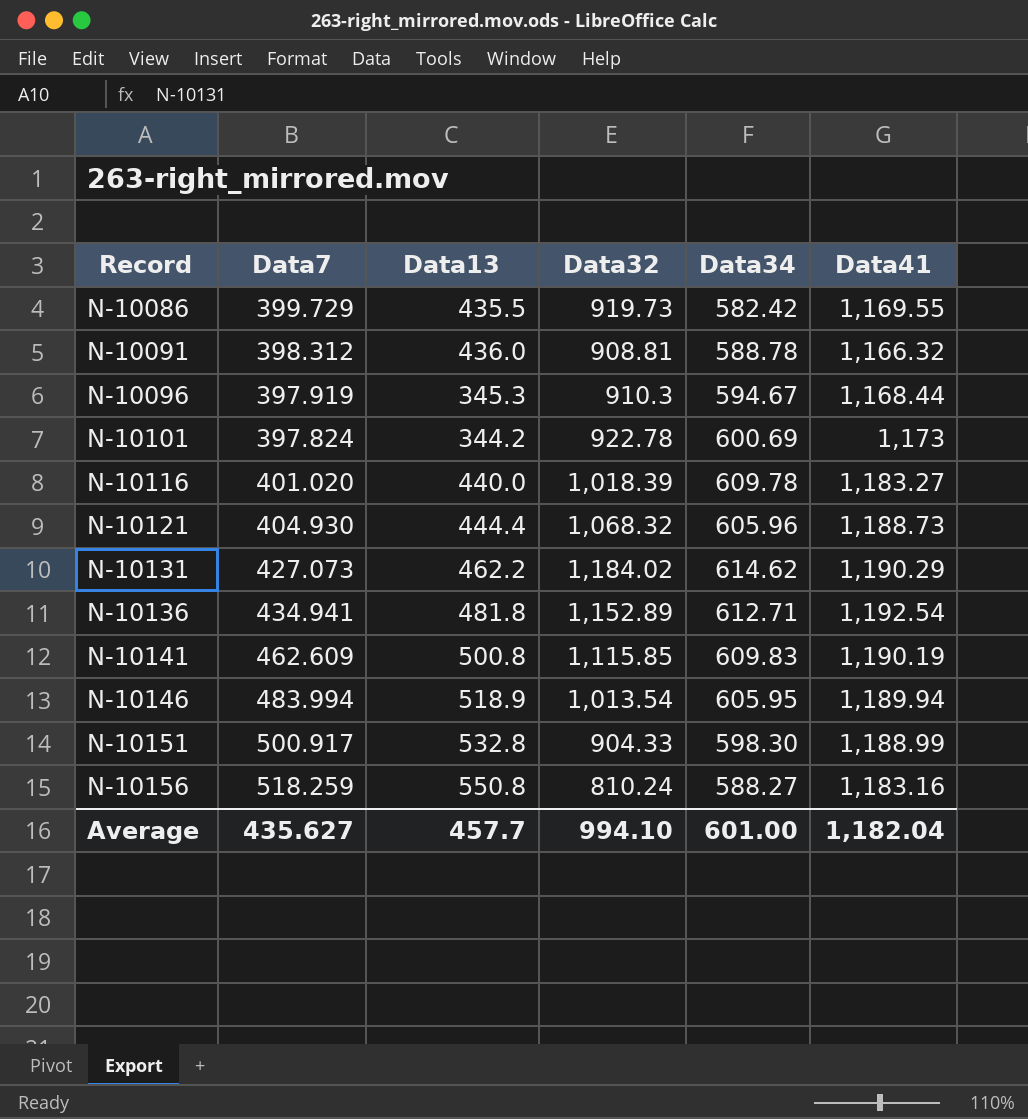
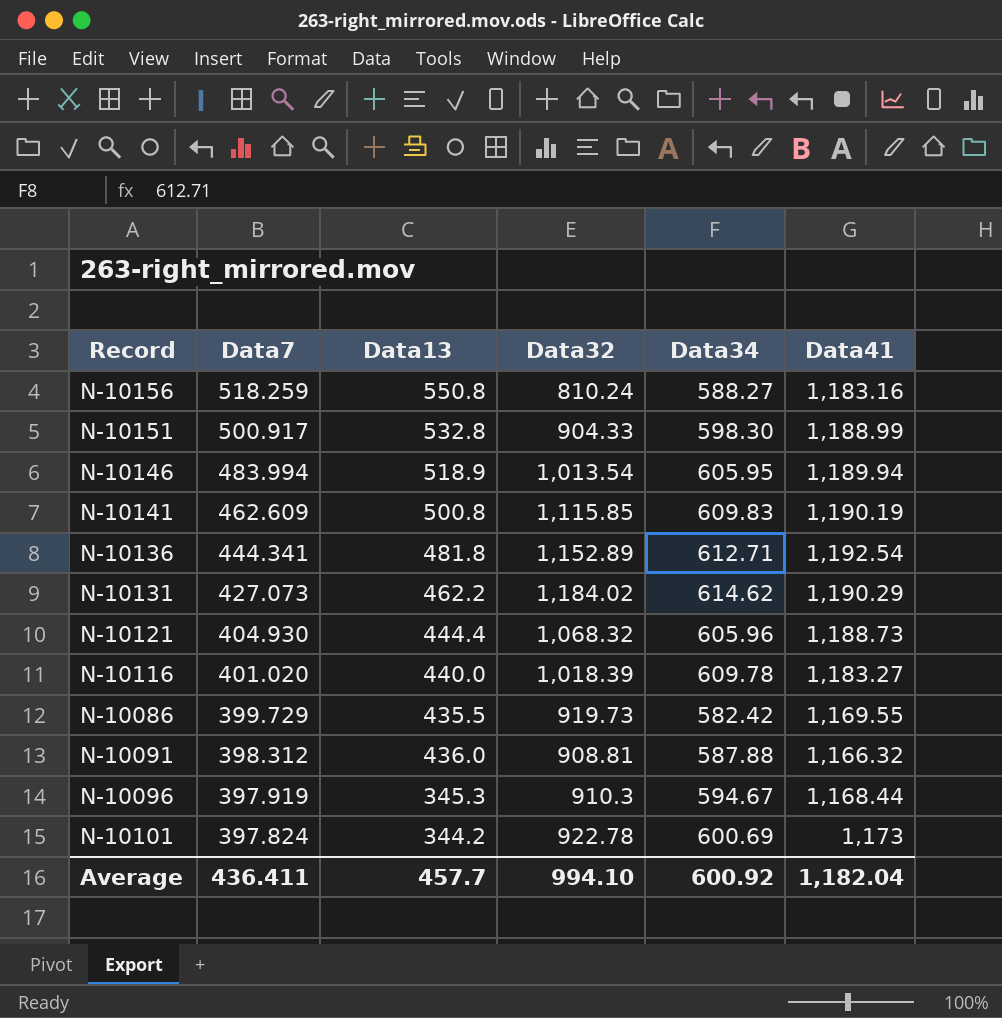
row order: Record ascending -> Data7 descending
N-10136 | Data7: 434.941 -> 444.341
N-10091 | Data34: 588.78 -> 587.88
Average | Data7: 435.627 -> 436.411
Average | Data34: 601.00 -> 600.92

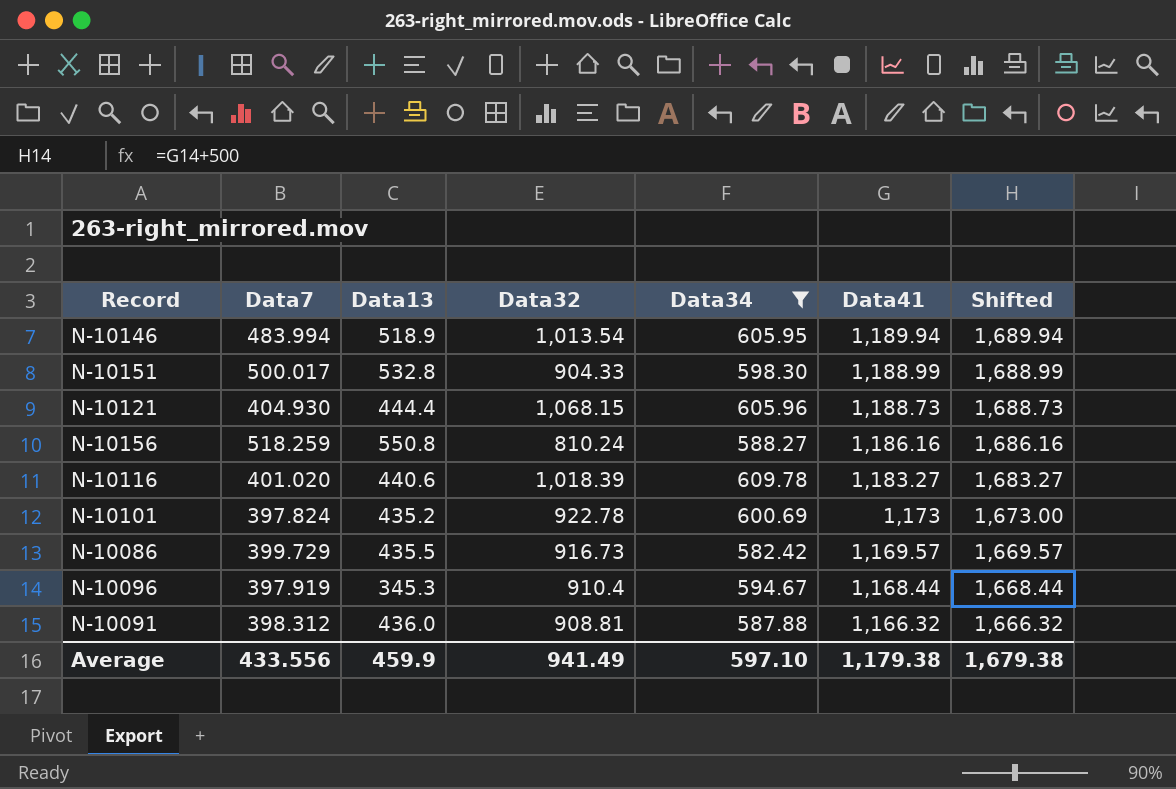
filter: none -> Data34 <= 609.78
row order: Data7 descending -> Data41 descending
column Shifted | formula: none -> [Data41] + 500
N-10151 | Data7: 500.917 -> 500.017
N-10121 | Data32: 1,068.32 -> 1,068.15
N-10156 | Data41: 1,183.16 -> 1,186.16
N-10116 | Data13: 440.0 -> 440.6
N-10101 | Data13: 344.2 -> 435.2
N-10086 | Data32: 919.73 -> 916.73
N-10086 | Data41: 1,169.55 -> 1,169.57
N-10096 | Data32: 910.3 -> 910.4
Average | Data7: 436.411 -> 433.556
Average | Data13: 457.7 -> 459.9
Average | Data32: 994.10 -> 941.49
Average | Data34: 600.92 -> 597.10
Average | Data41: 1,182.04 -> 1,179.38

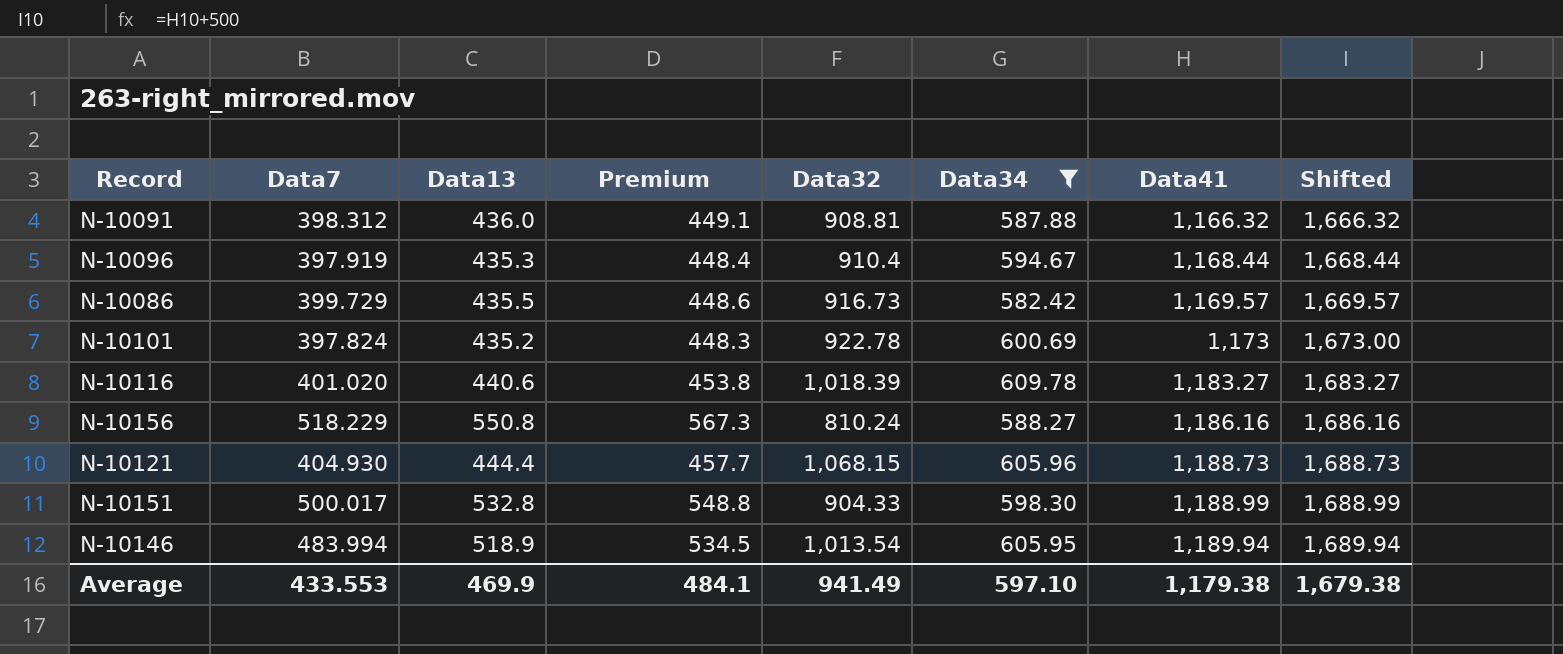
row order: Data41 descending -> Data41 ascending
column Premium | formula: none -> [Data13] * 1.03
N-10096 | Data13: 345.3 -> 435.3
N-10156 | Data7: 518.259 -> 518.229
Average | Data7: 433.556 -> 433.553
Average | Data13: 459.9 -> 469.9

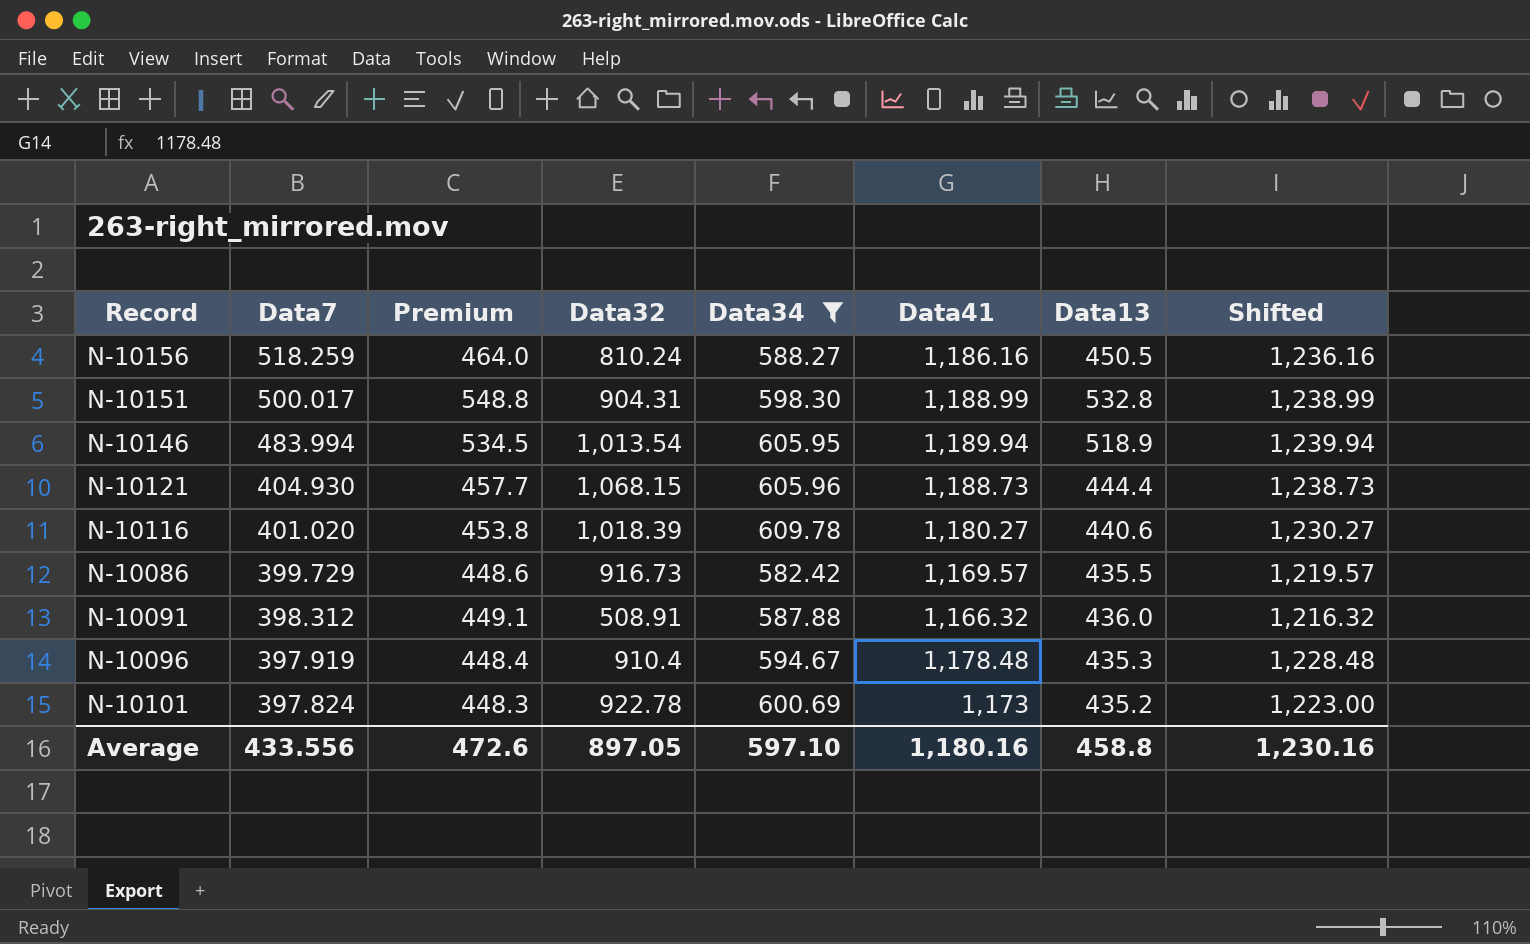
row order: Data41 ascending -> Data7 descending
column Data13 | position: 3 -> 7
column Shifted | formula: [Data41] + 500 -> [Data41] + 50
N-10156 | Data7: 518.229 -> 518.259
N-10156 | Premium: 567.3 -> 464.0
N-10156 | Data13: 550.8 -> 450.5
N-10151 | Data32: 904.33 -> 904.31
N-10116 | Data41: 1,183.27 -> 1,180.27
N-10091 | Data32: 908.81 -> 508.91
N-10096 | Data41: 1,168.44 -> 1,178.48
Average | Data7: 433.553 -> 433.556
Average | Premium: 484.1 -> 472.6
Average | Data32: 941.49 -> 897.05
Average | Data41: 1,179.38 -> 1,180.16
Average | Data13: 469.9 -> 458.8
Average | Shifted: 1,679.38 -> 1,230.16

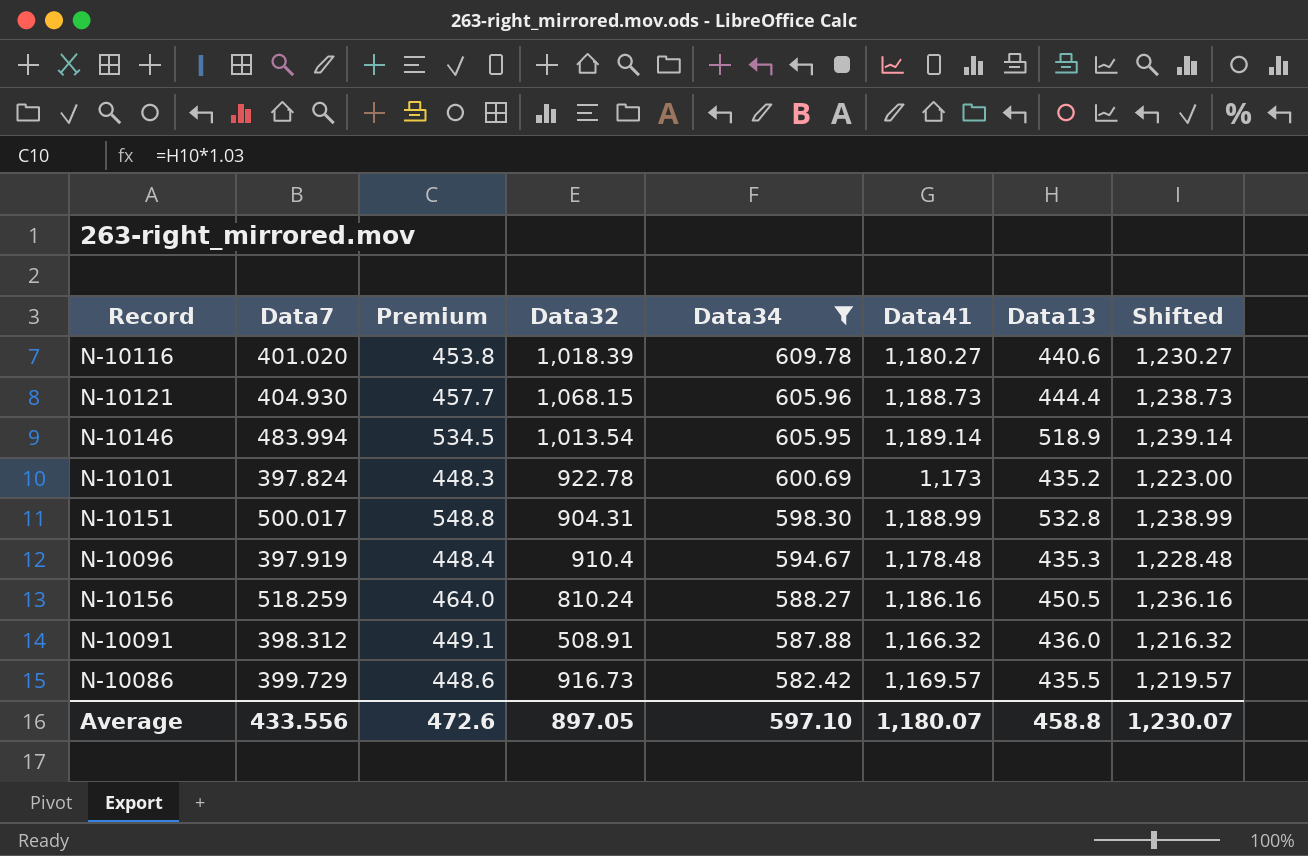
row order: Data7 descending -> Data34 descending
N-10146 | Data41: 1,189.94 -> 1,189.14
N-10146 | Shifted: 1,239.94 -> 1,239.14
Average | Data41: 1,180.16 -> 1,180.07
Average | Shifted: 1,230.16 -> 1,230.07

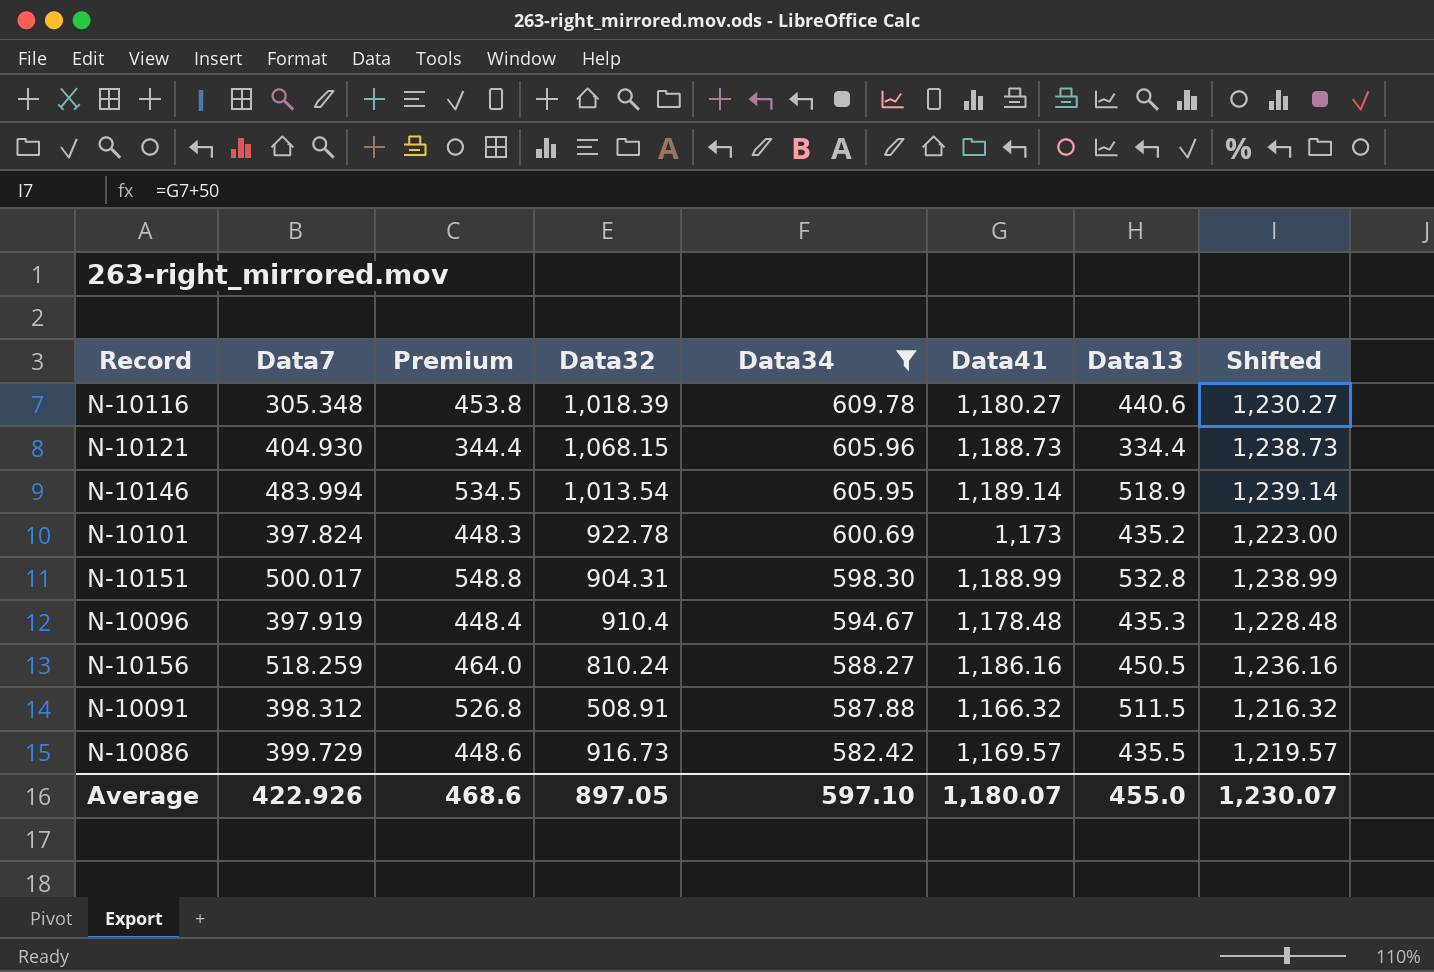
N-10116 | Data7: 401.020 -> 305.348
N-10121 | Premium: 457.7 -> 344.4
N-10121 | Data13: 444.4 -> 334.4
N-10091 | Premium: 449.1 -> 526.8
N-10091 | Data13: 436.0 -> 511.5
Average | Data7: 433.556 -> 422.926
Average | Premium: 472.6 -> 468.6
Average | Data13: 458.8 -> 455.0

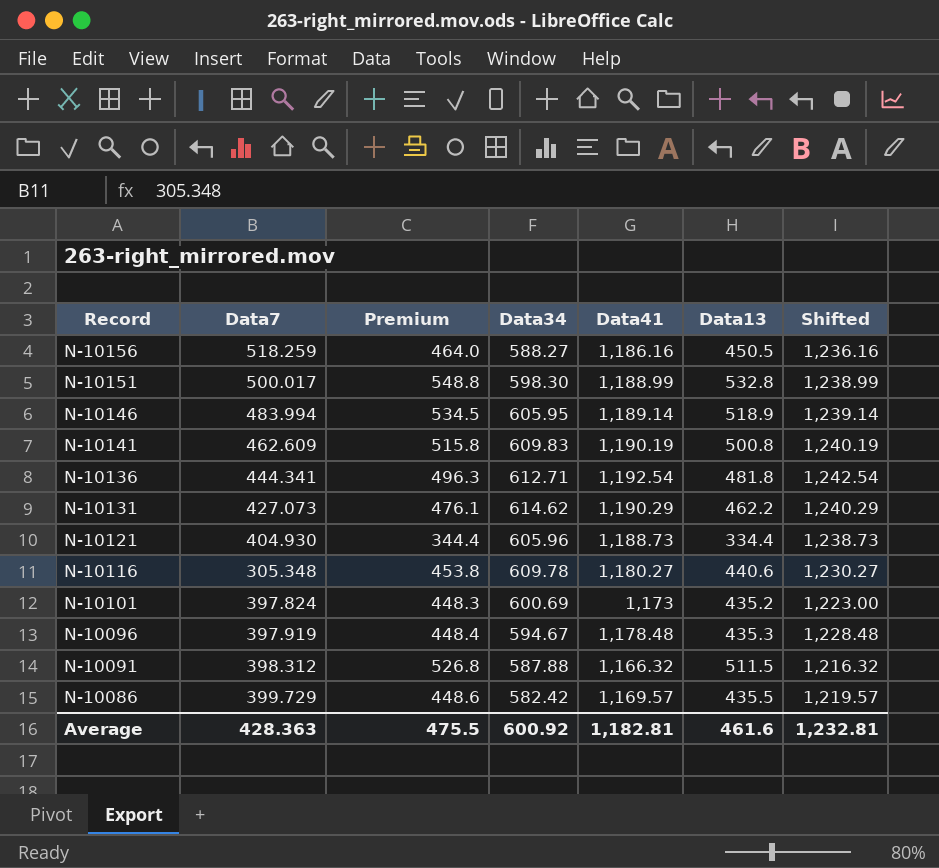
filter: Data34 <= 609.78 -> none
row order: Data34 descending -> Record descending
column Data32 | position: 4 -> none
Average | Data7: 422.926 -> 428.363
Average | Premium: 468.6 -> 475.5
Average | Data34: 597.10 -> 600.92
Average | Data41: 1,180.07 -> 1,182.81
Average | Data13: 455.0 -> 461.6
Average | Shifted: 1,230.07 -> 1,232.81

